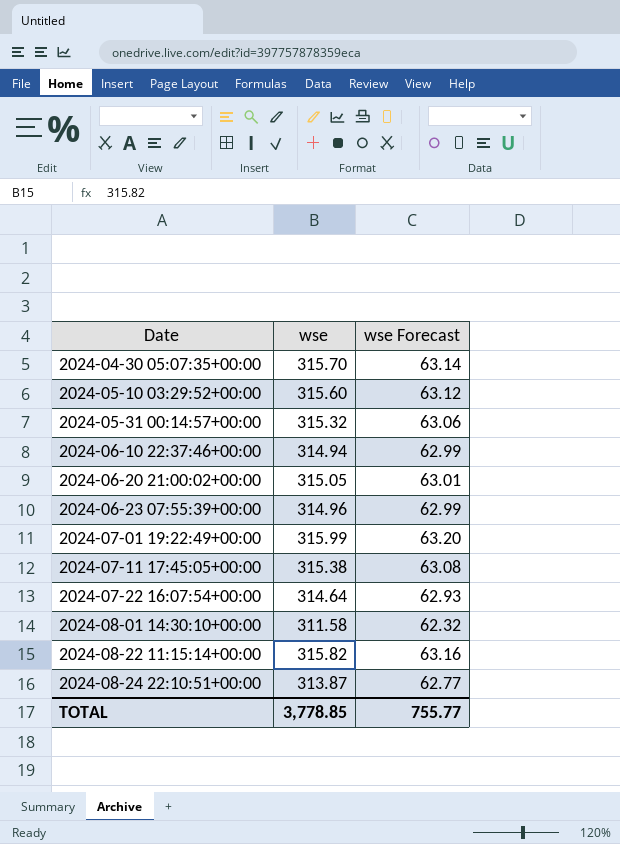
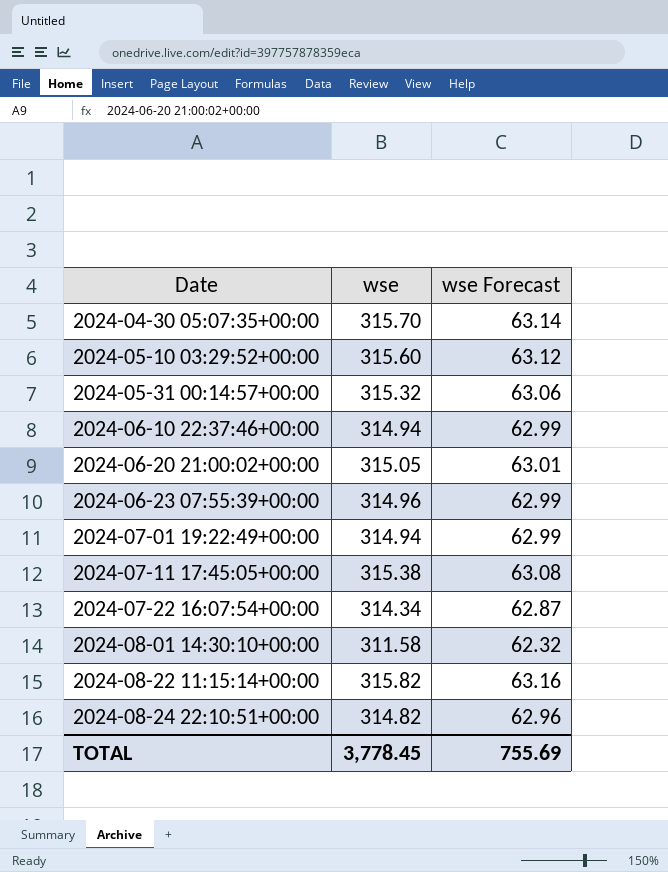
2024-07-01 19:22:49+00:00 | wse: 315.99 -> 314.94
2024-07-01 19:22:49+00:00 | wse Forecast: 63.20 -> 62.99
2024-07-22 16:07:54+00:00 | wse: 314.64 -> 314.34
2024-07-22 16:07:54+00:00 | wse Forecast: 62.93 -> 62.87
2024-08-24 22:10:51+00:00 | wse: 313.87 -> 314.82
2024-08-24 22:10:51+00:00 | wse Forecast: 62.77 -> 62.96
TOTAL | wse: 3,778.85 -> 3,778.45
TOTAL | wse Forecast: 755.77 -> 755.69

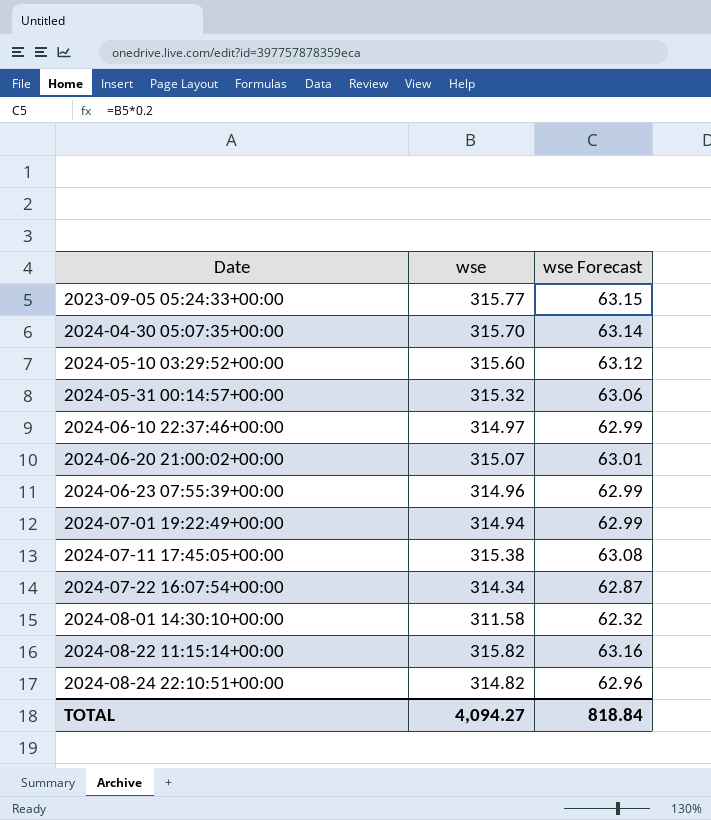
row 2023-09-05 05:24:33+00:00: none -> 315.77 | 63.15
2024-06-10 22:37:46+00:00 | wse: 314.94 -> 314.97
2024-06-20 21:00:02+00:00 | wse: 315.05 -> 315.07
TOTAL | wse: 3,778.45 -> 4,094.27
TOTAL | wse Forecast: 755.69 -> 818.84

